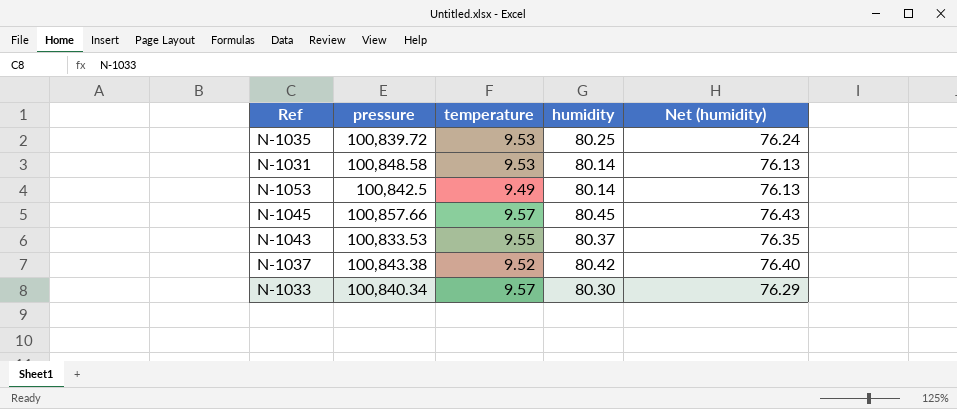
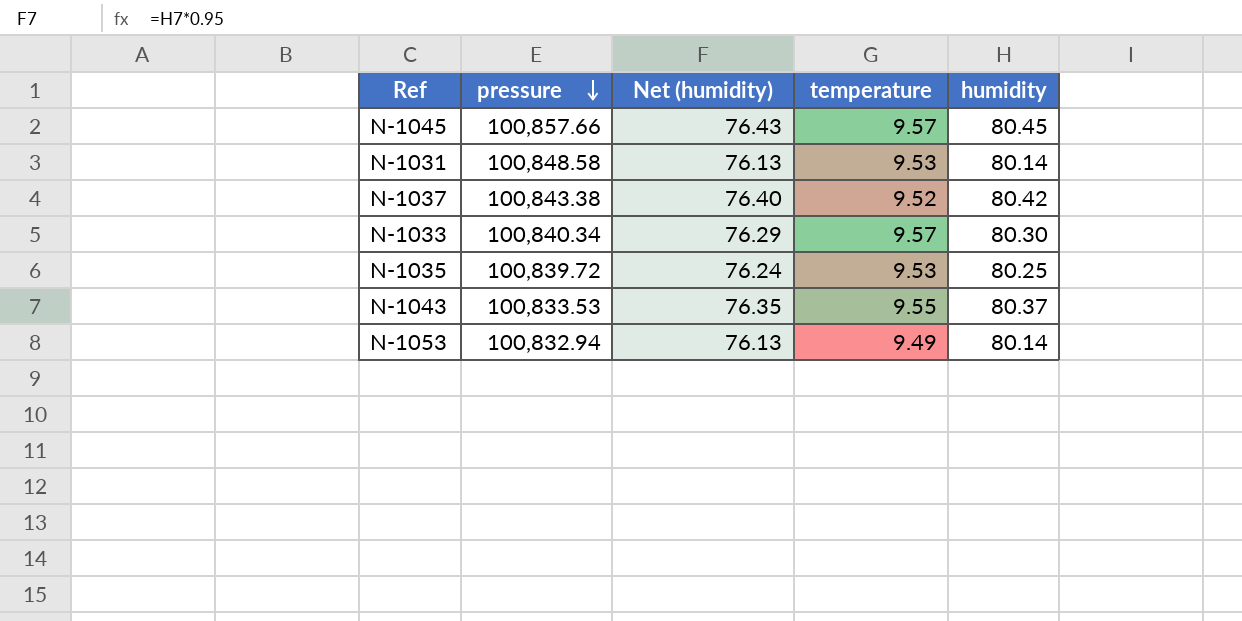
row order: none -> pressure descending
column Net (humidity) | position: 5 -> 3
N-1053 | pressure: 100,842.5 -> 100,832.94

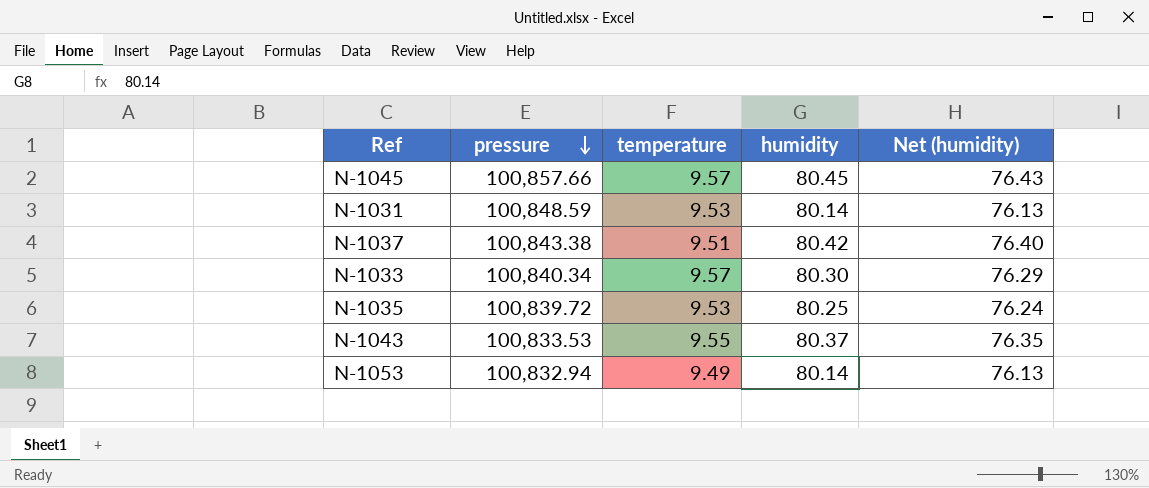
column Net (humidity) | position: 3 -> 5
N-1031 | pressure: 100,848.58 -> 100,848.59
N-1037 | temperature: 9.52 -> 9.51

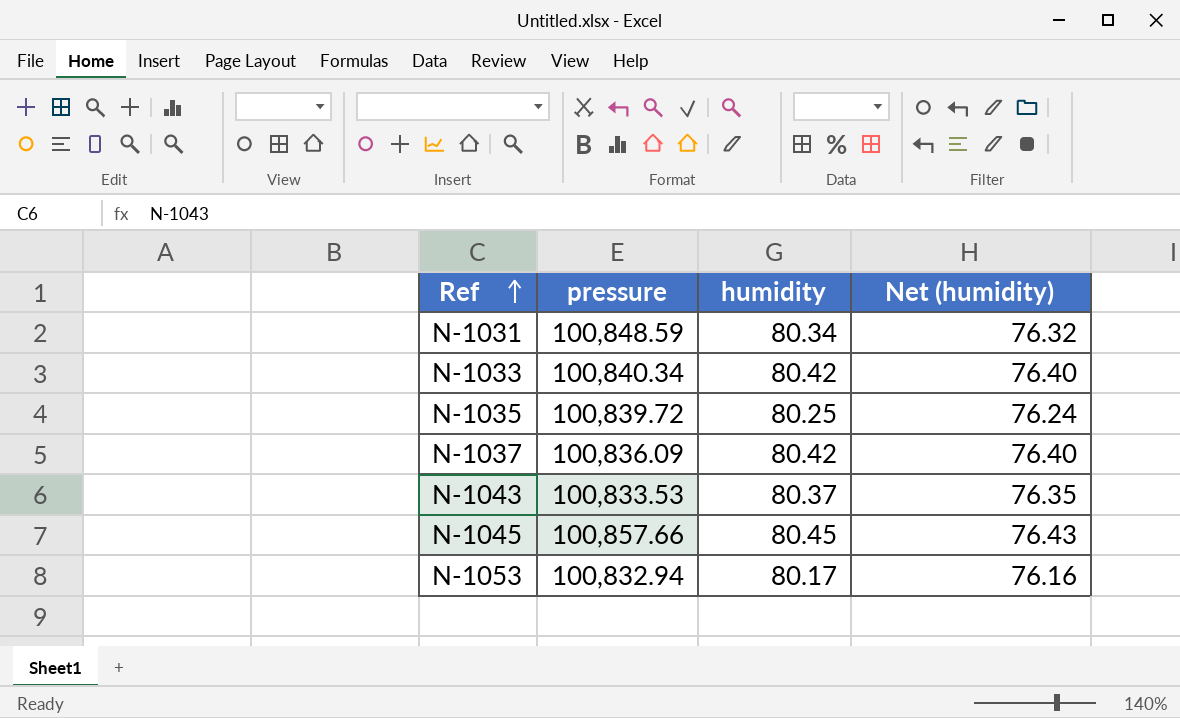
row order: pressure descending -> Ref ascending
column temperature | position: 3 -> none
N-1031 | humidity: 80.14 -> 80.34
N-1031 | Net (humidity): 76.13 -> 76.32
N-1033 | humidity: 80.30 -> 80.42
N-1033 | Net (humidity): 76.29 -> 76.40
N-1037 | pressure: 100,843.38 -> 100,836.09
N-1053 | humidity: 80.14 -> 80.17
N-1053 | Net (humidity): 76.13 -> 76.16

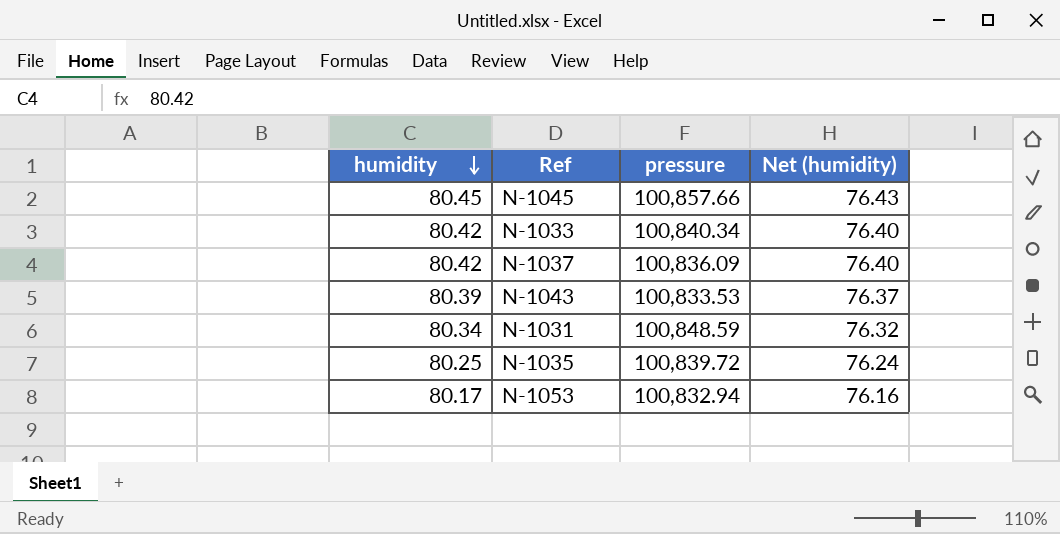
row order: Ref ascending -> humidity descending
column humidity | position: 3 -> 1
N-1043 | humidity: 80.37 -> 80.39
N-1043 | Net (humidity): 76.35 -> 76.37

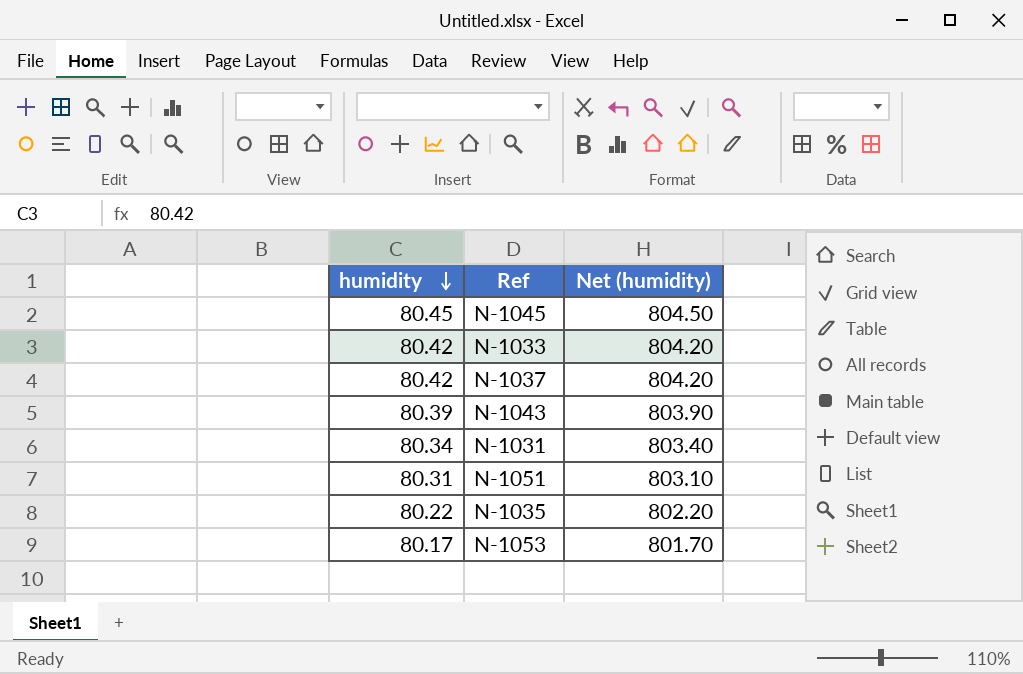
column pressure | position: 3 -> none
column Net (humidity) | formula: [humidity] * 0.95 -> [humidity] * 10
row N-1051: none -> 80.31 | 803.10
N-1035 | humidity: 80.25 -> 80.22

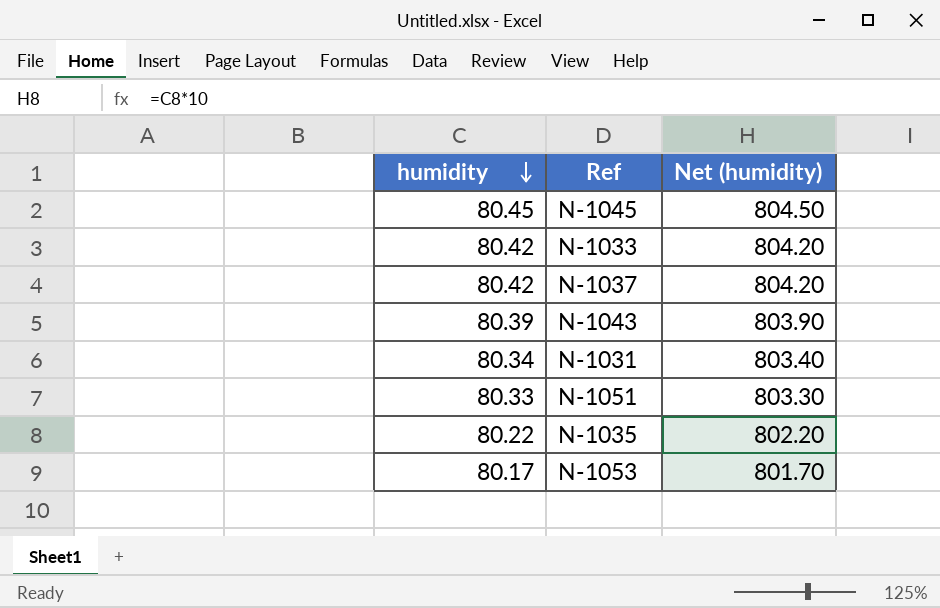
N-1051 | humidity: 80.31 -> 80.33
N-1051 | Net (humidity): 803.10 -> 803.30

